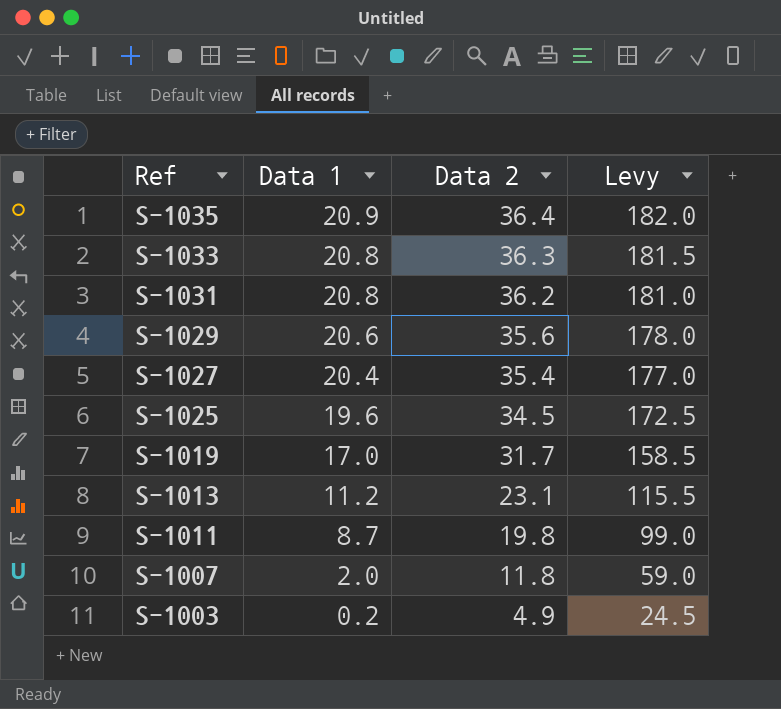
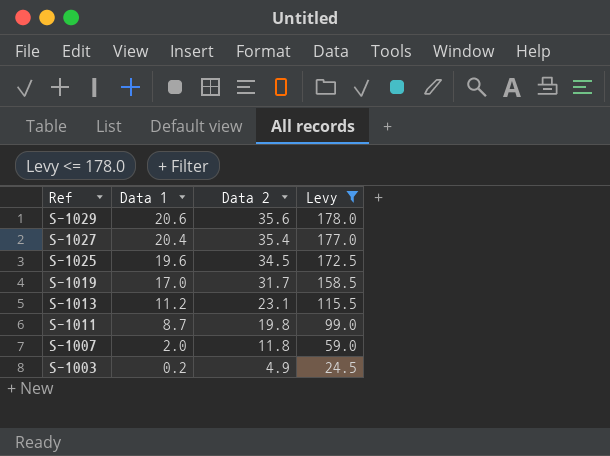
filter: none -> Levy <= 178.0

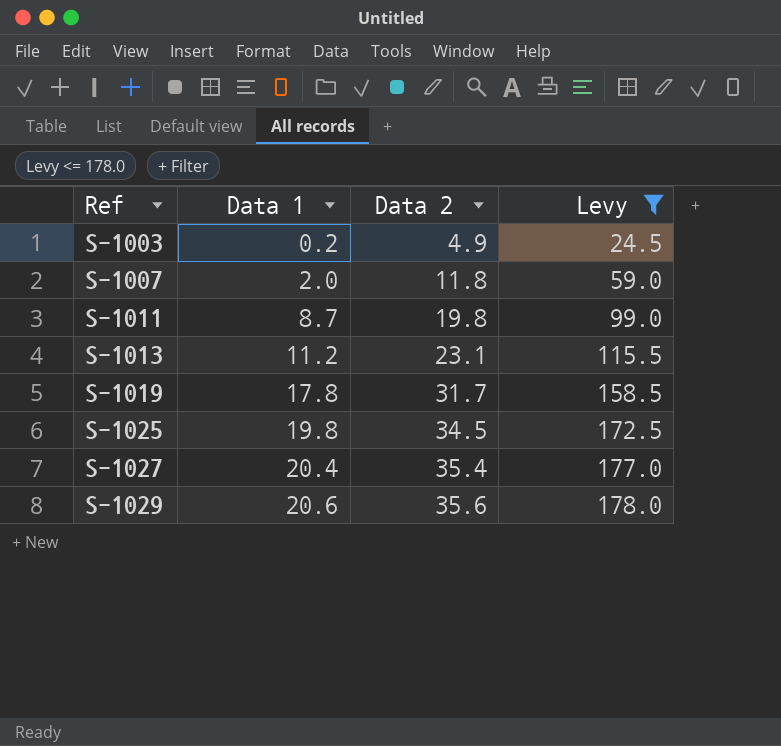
row order: Ref descending -> Ref ascending
S-1019 | Data 1: 17.0 -> 17.8
S-1025 | Data 1: 19.6 -> 19.8

